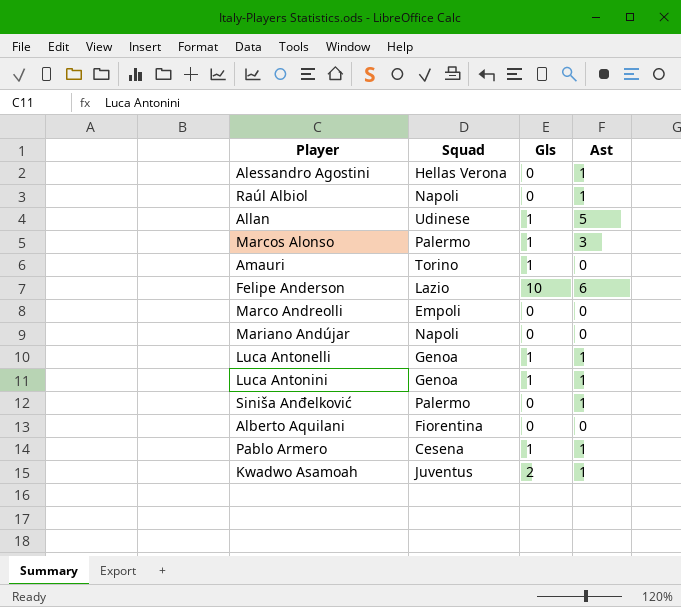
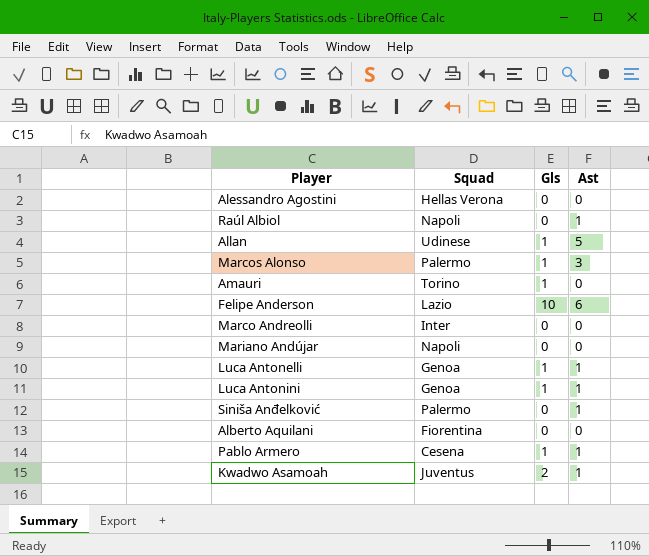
Alessandro Agostini | Ast: 1 -> 0
Marco Andreolli | Squad: Empoli -> Inter

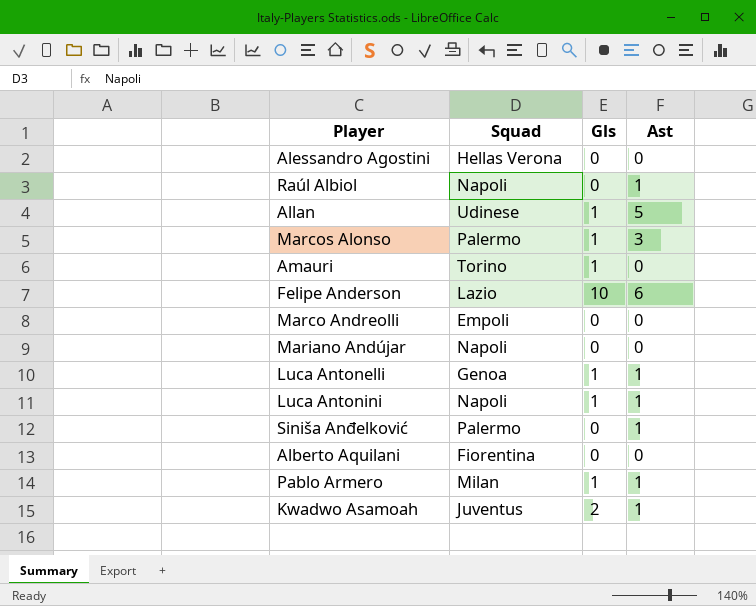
Marco Andreolli | Squad: Inter -> Empoli
Luca Antonini | Squad: Genoa -> Napoli
Pablo Armero | Squad: Cesena -> Milan

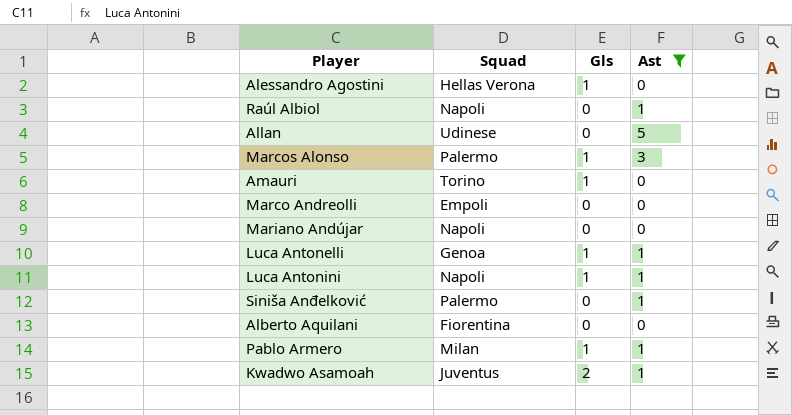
filter: none -> Ast != 6
Alessandro Agostini | Gls: 0 -> 1
Allan | Gls: 1 -> 0

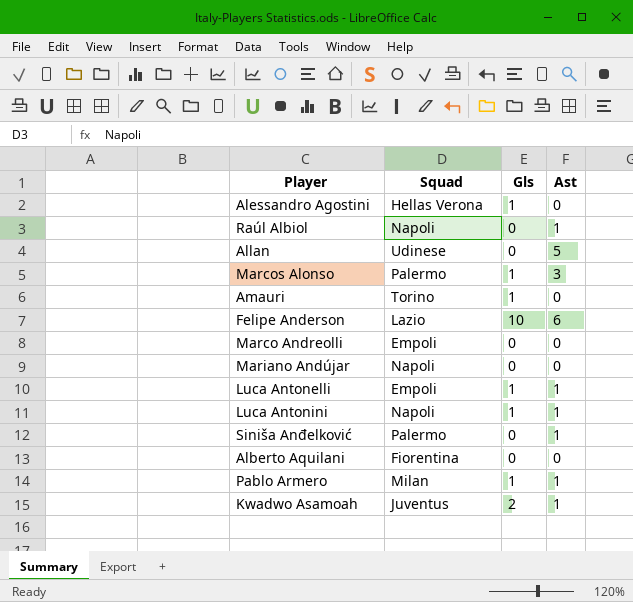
filter: Ast != 6 -> none
Luca Antonelli | Squad: Genoa -> Empoli

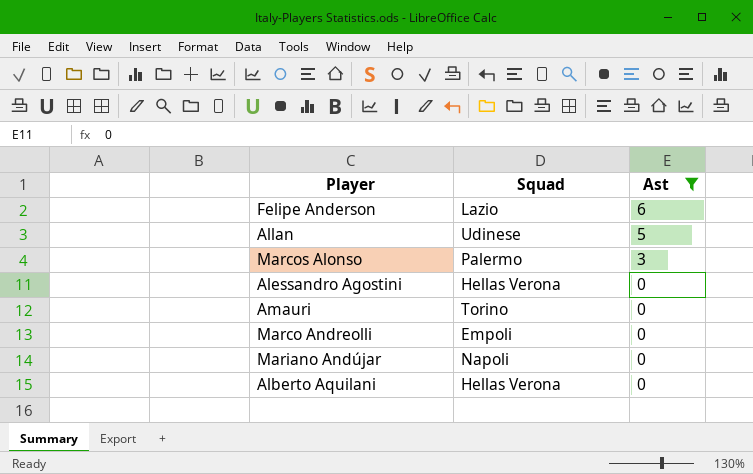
filter: none -> Ast != 1
row order: none -> Ast descending
column Gls | position: 3 -> none
Alberto Aquilani | Squad: Fiorentina -> Hellas Verona

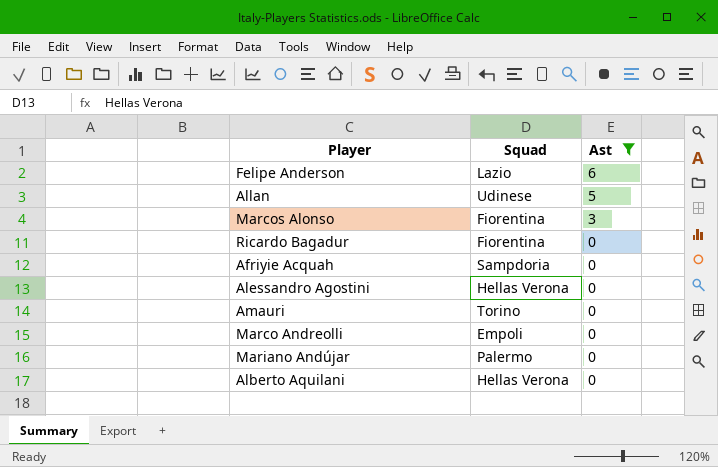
Marcos Alonso | Squad: Palermo -> Fiorentina
row Ricardo Bagadur: none -> Fiorentina | 0
row Afriyie Acquah: none -> Sampdoria | 0
Mariano Andújar | Squad: Napoli -> Palermo

